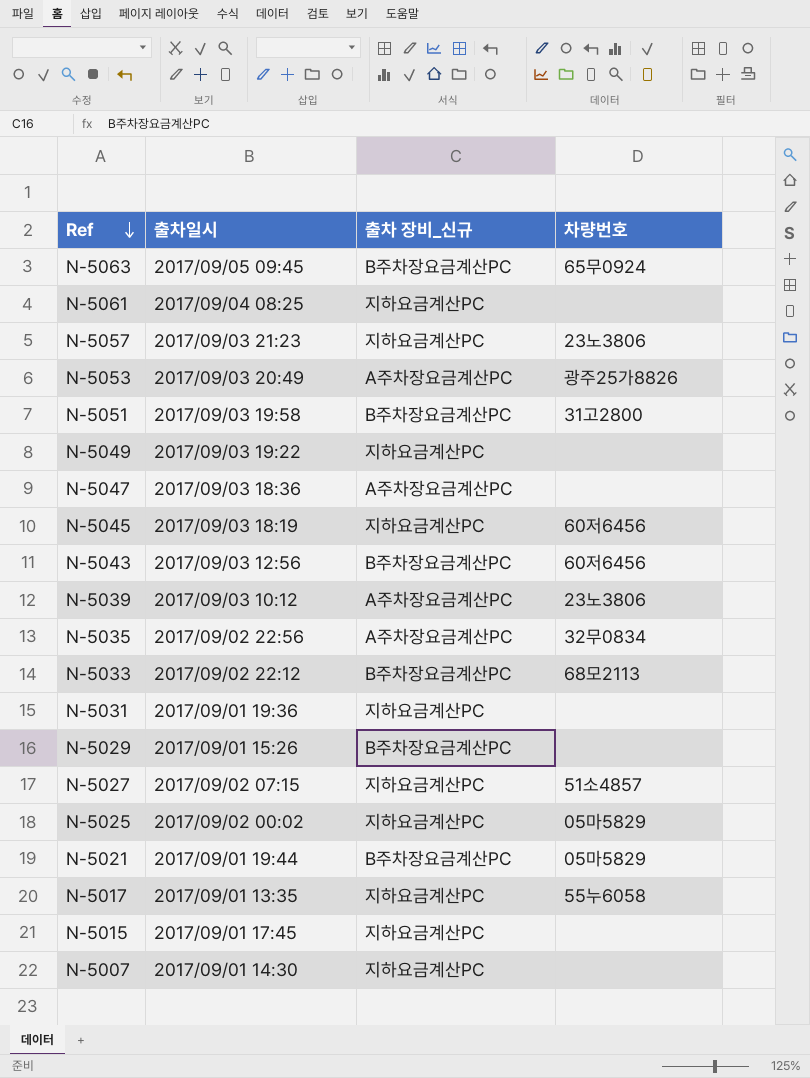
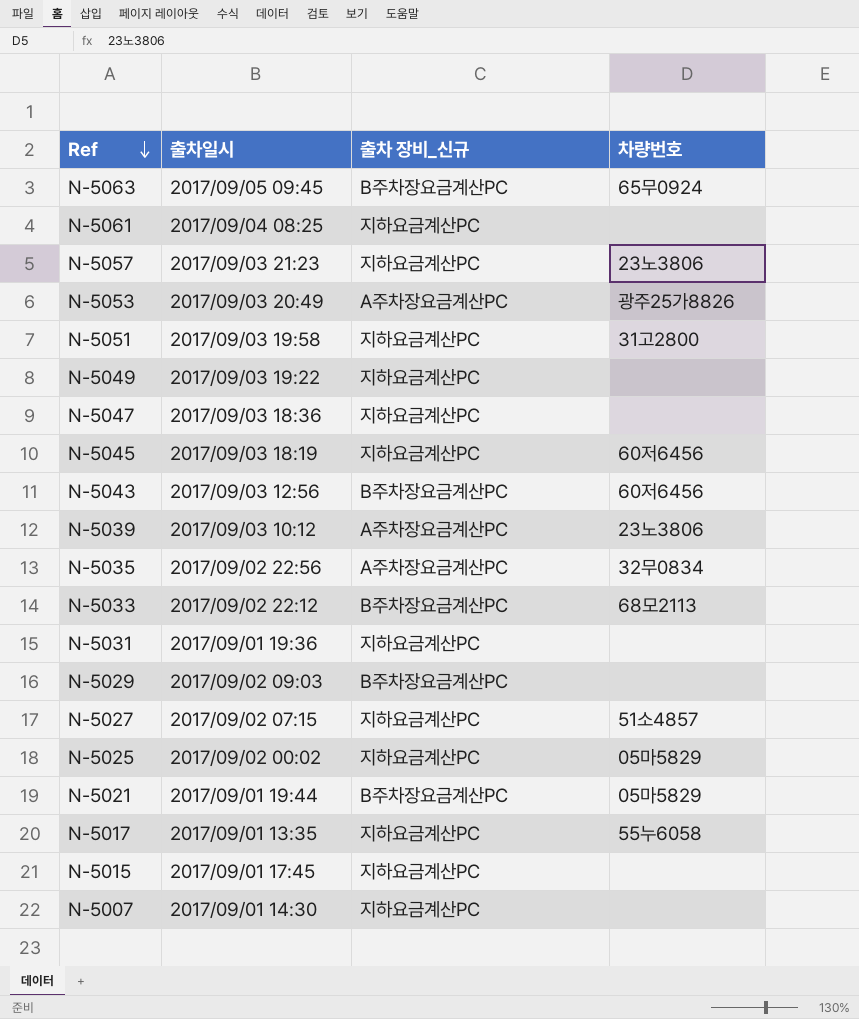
N-5051 | 출차 장비_신규: B주차장요금계산PC -> 지하요금계산PC
N-5047 | 출차 장비_신규: A주차장요금계산PC -> 지하요금계산PC
N-5029 | 출차일시: 2017/09/01 15:26 -> 2017/09/02 09:03

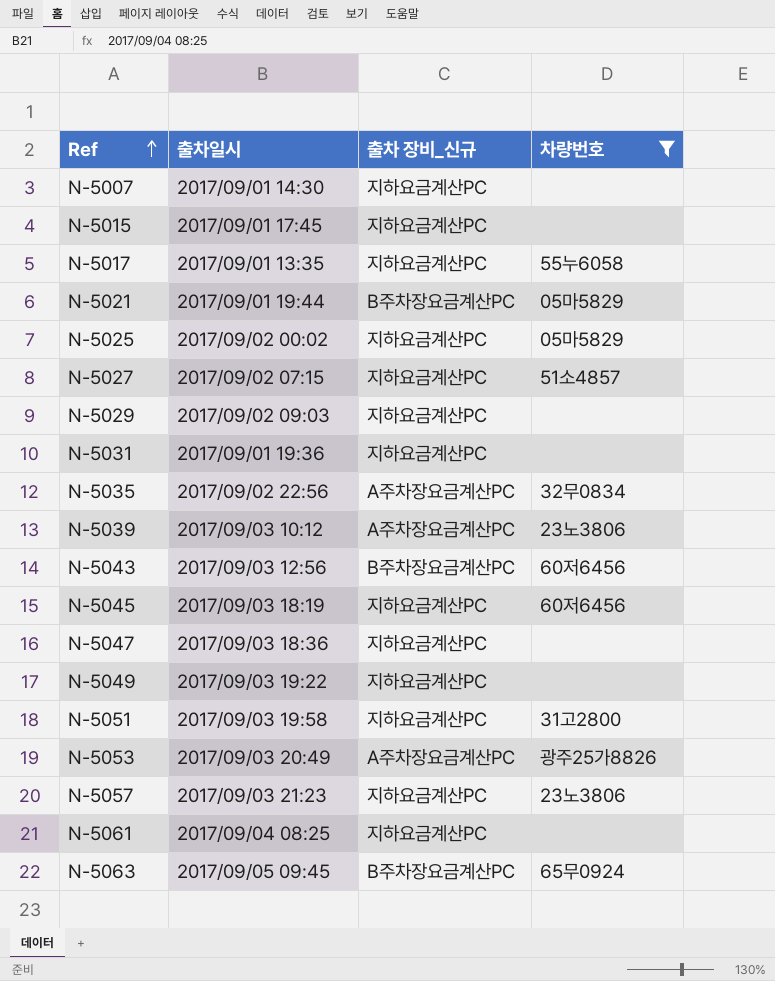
filter: none -> 차량번호 != 68모2113
row order: Ref descending -> Ref ascending
N-5029 | 출차 장비_신규: B주차장요금계산PC -> 지하요금계산PC

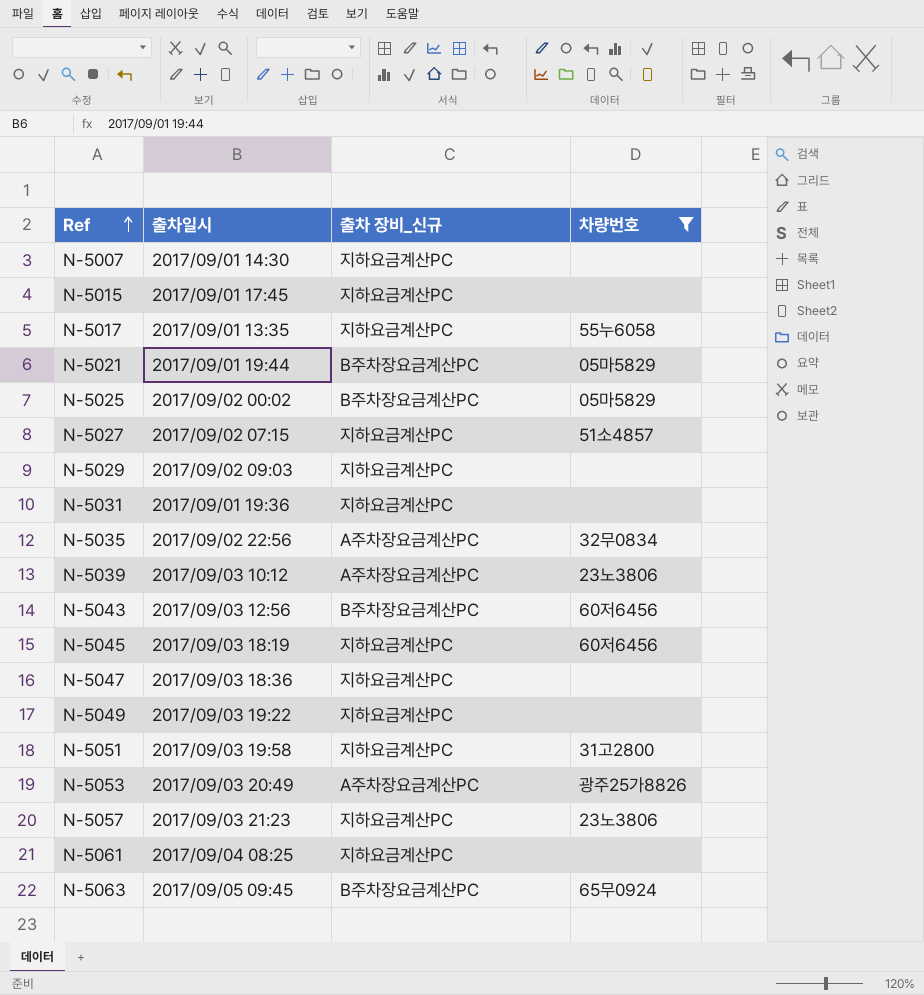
N-5025 | 출차 장비_신규: 지하요금계산PC -> B주차장요금계산PC

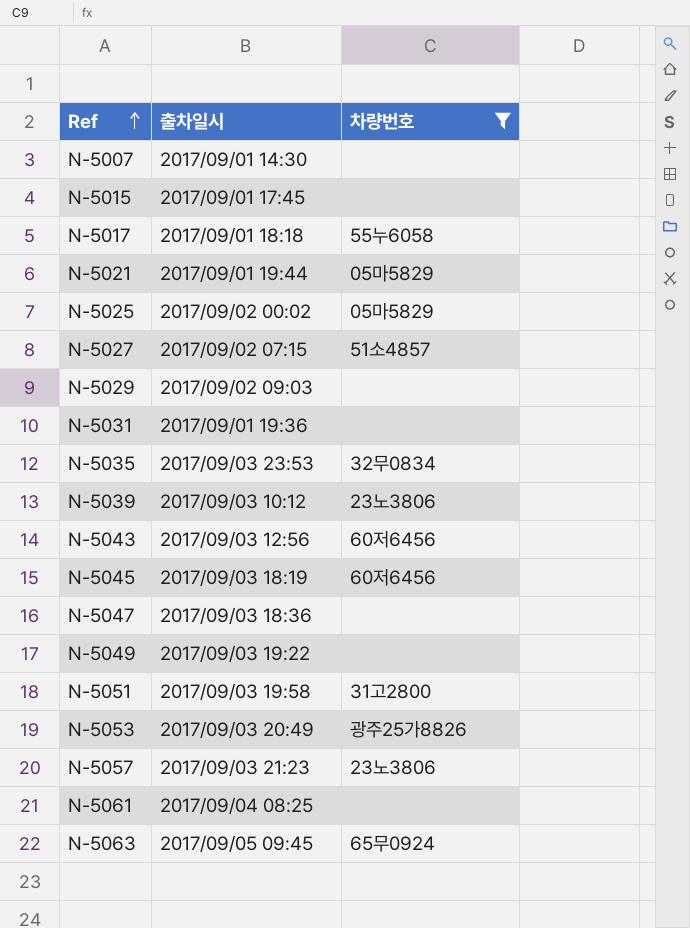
column 출차 장비_신규 | position: 3 -> none
N-5017 | 출차일시: 2017/09/01 13:35 -> 2017/09/01 18:18
N-5035 | 출차일시: 2017/09/02 22:56 -> 2017/09/03 23:53

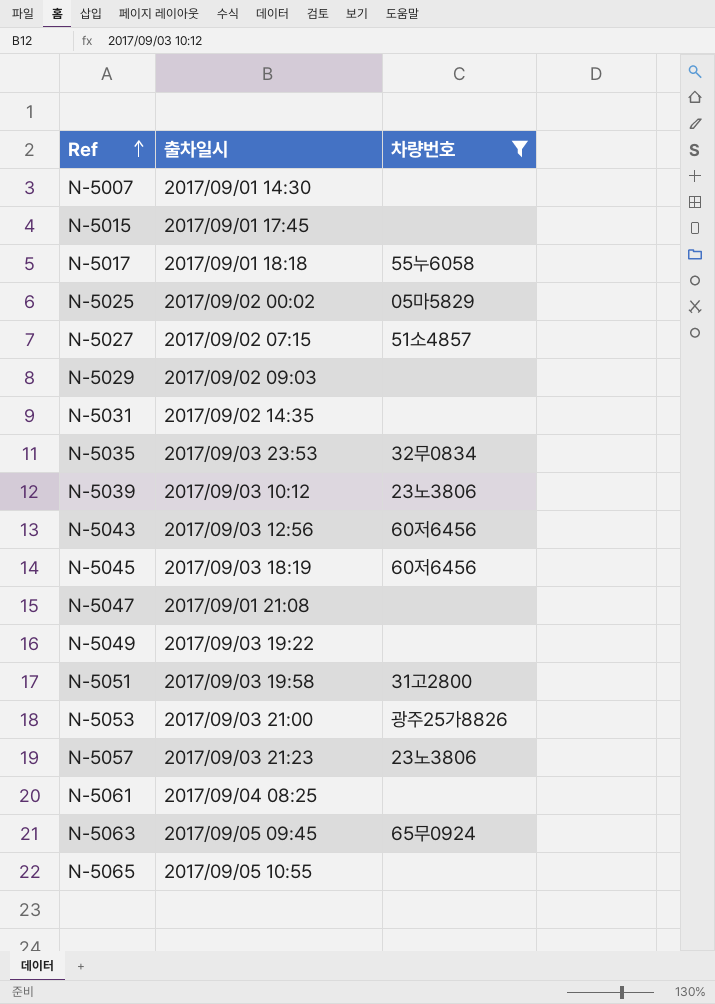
row N-5021: 2017/09/01 19:44 | 05마5829 -> none
N-5031 | 출차일시: 2017/09/01 19:36 -> 2017/09/02 14:35
N-5047 | 출차일시: 2017/09/03 18:36 -> 2017/09/01 21:08
N-5053 | 출차일시: 2017/09/03 20:49 -> 2017/09/03 21:00
row N-5065: none -> 2017/09/05 10:55 | none

